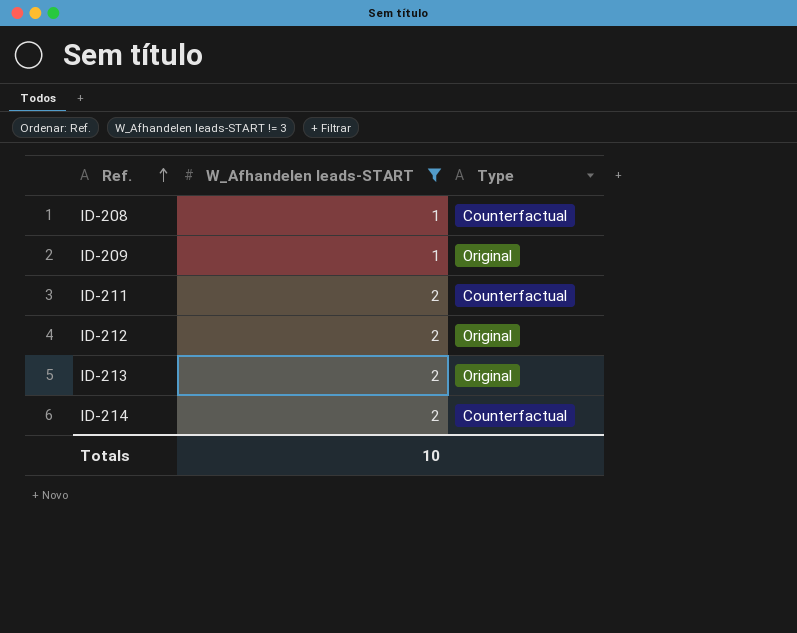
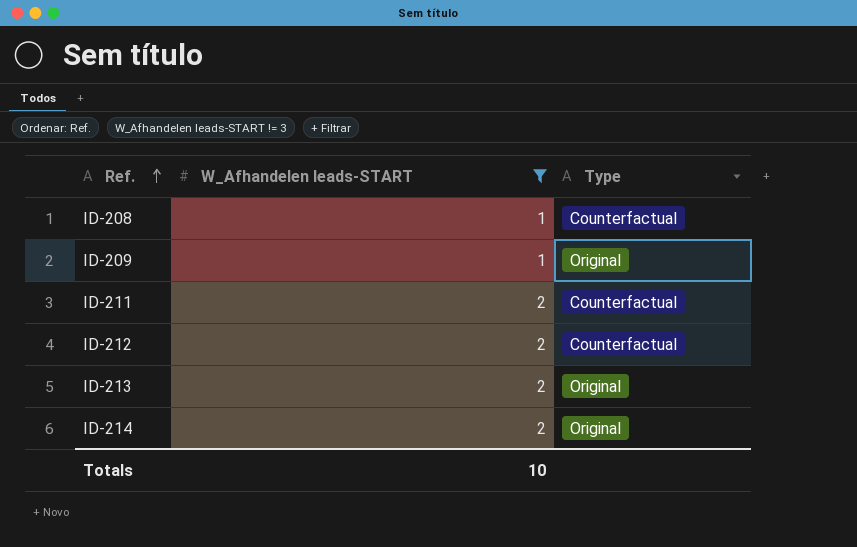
ID-212 | Type: Original -> Counterfactual
ID-214 | Type: Counterfactual -> Original

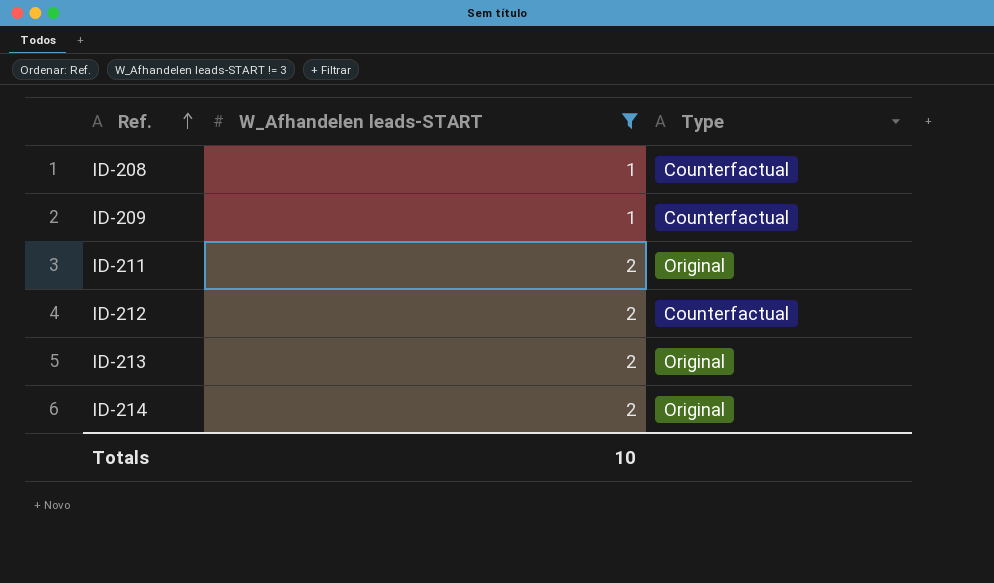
ID-209 | Type: Original -> Counterfactual
ID-211 | Type: Counterfactual -> Original

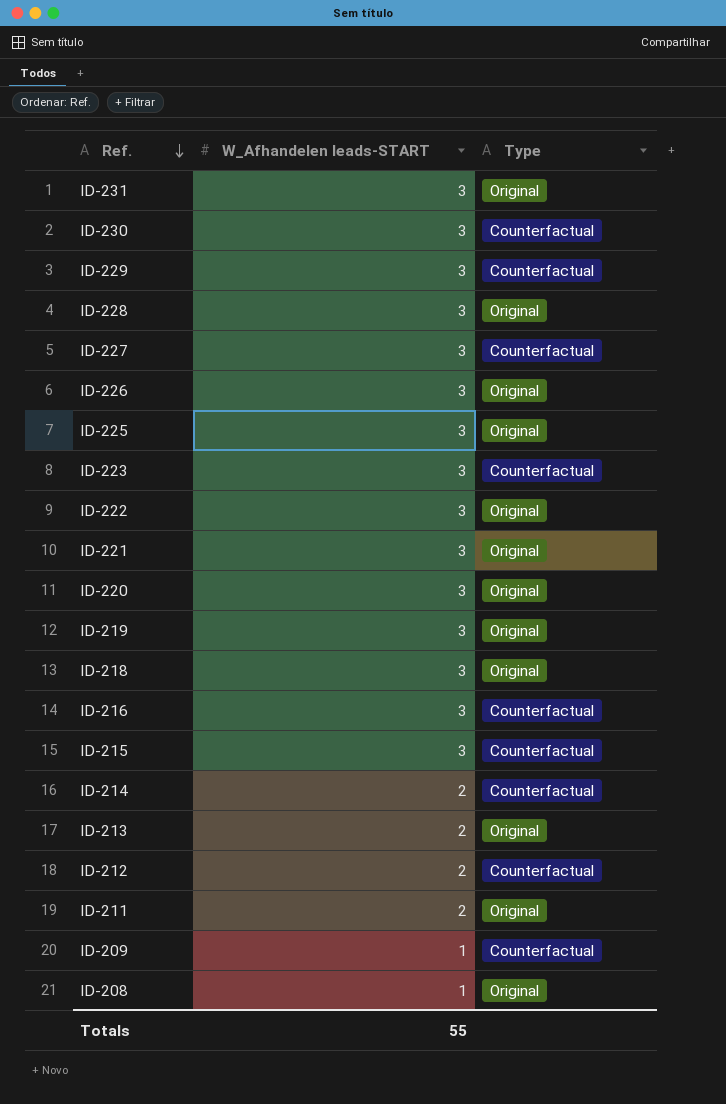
filter: W_Afhandelen leads-START != 3 -> none
row order: Ref. ascending -> Ref. descending
ID-214 | Type: Original -> Counterfactual
ID-208 | Type: Counterfactual -> Original
Totals | W_Afhandelen leads-START: 10 -> 55

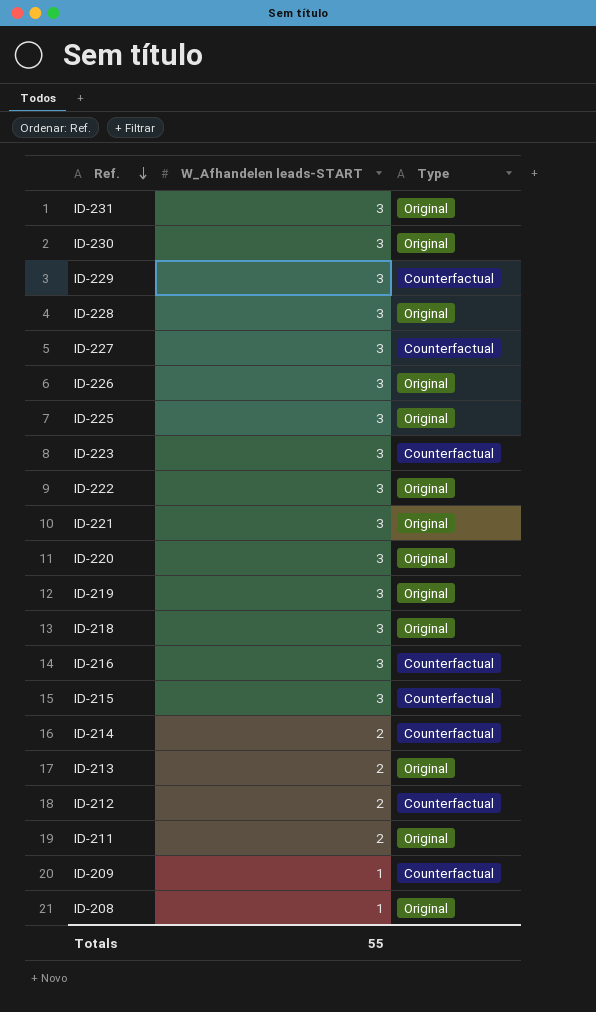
ID-230 | Type: Counterfactual -> Original

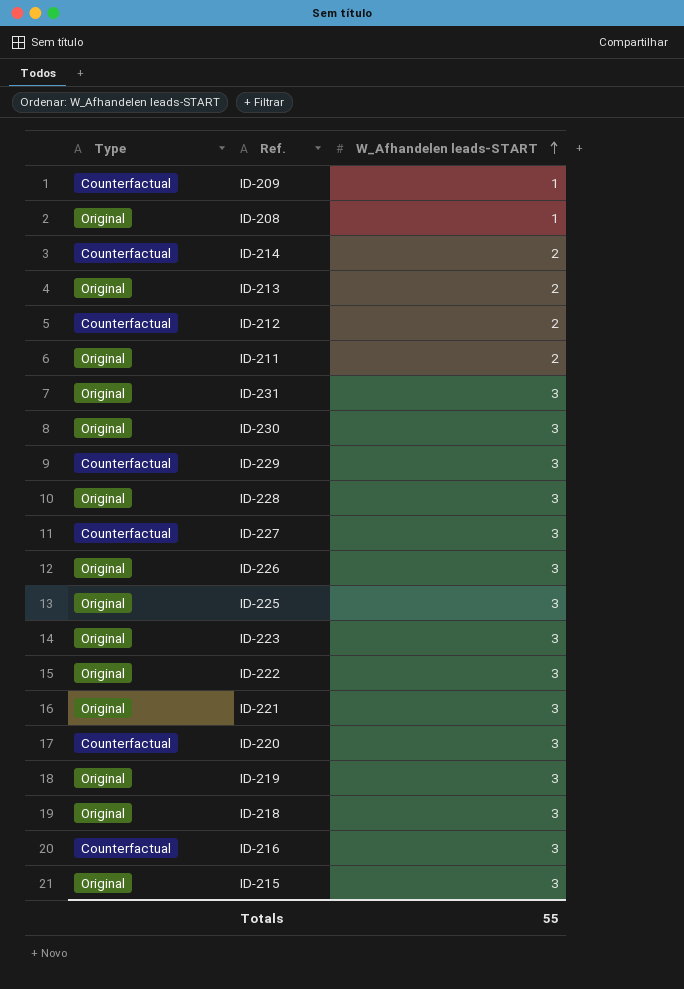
row order: Ref. descending -> W_Afhandelen leads-START ascending
column Type | position: 3 -> 1
ID-223 | Type: Counterfactual -> Original
ID-220 | Type: Original -> Counterfactual
ID-215 | Type: Counterfactual -> Original

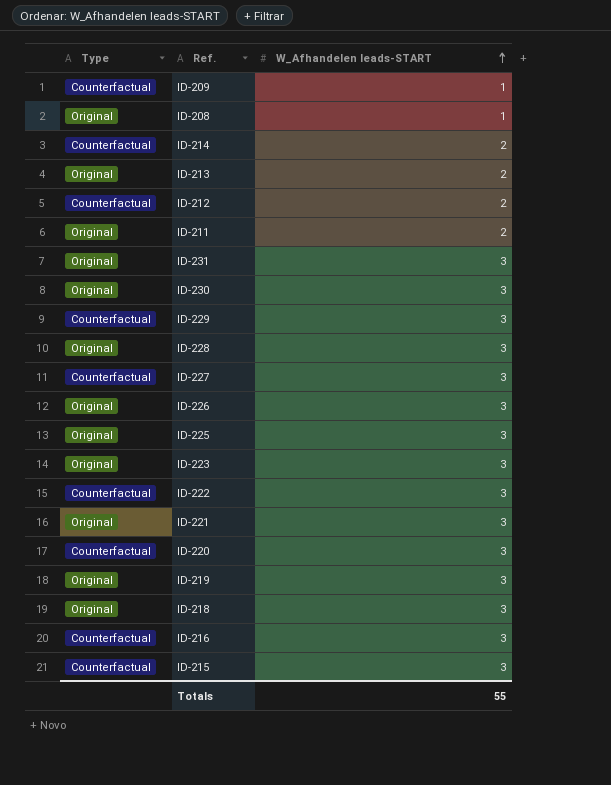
ID-222 | Type: Original -> Counterfactual
ID-215 | Type: Original -> Counterfactual

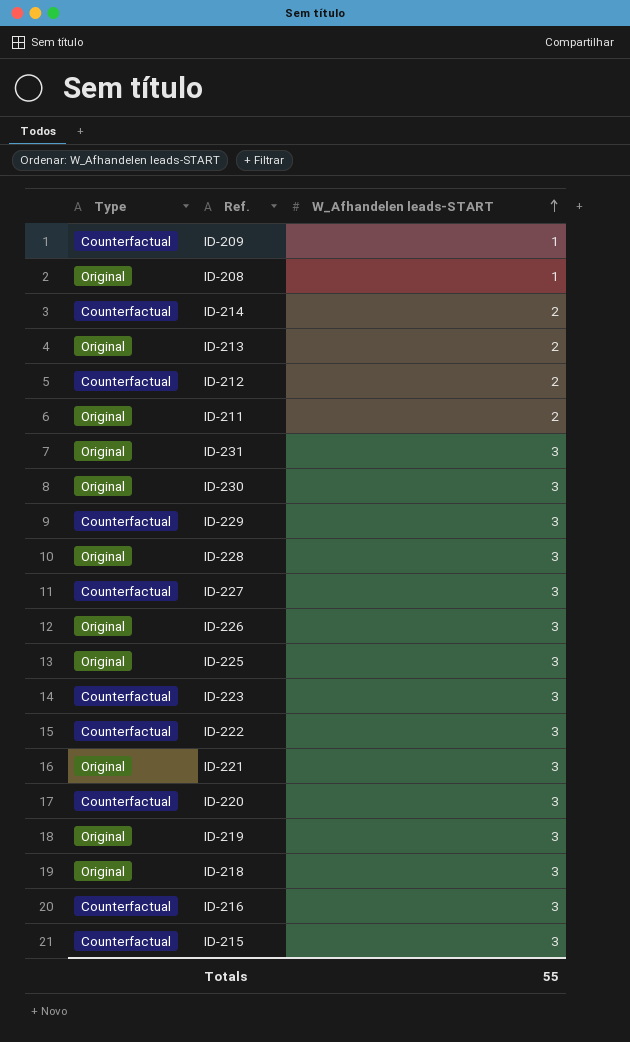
ID-223 | Type: Original -> Counterfactual

